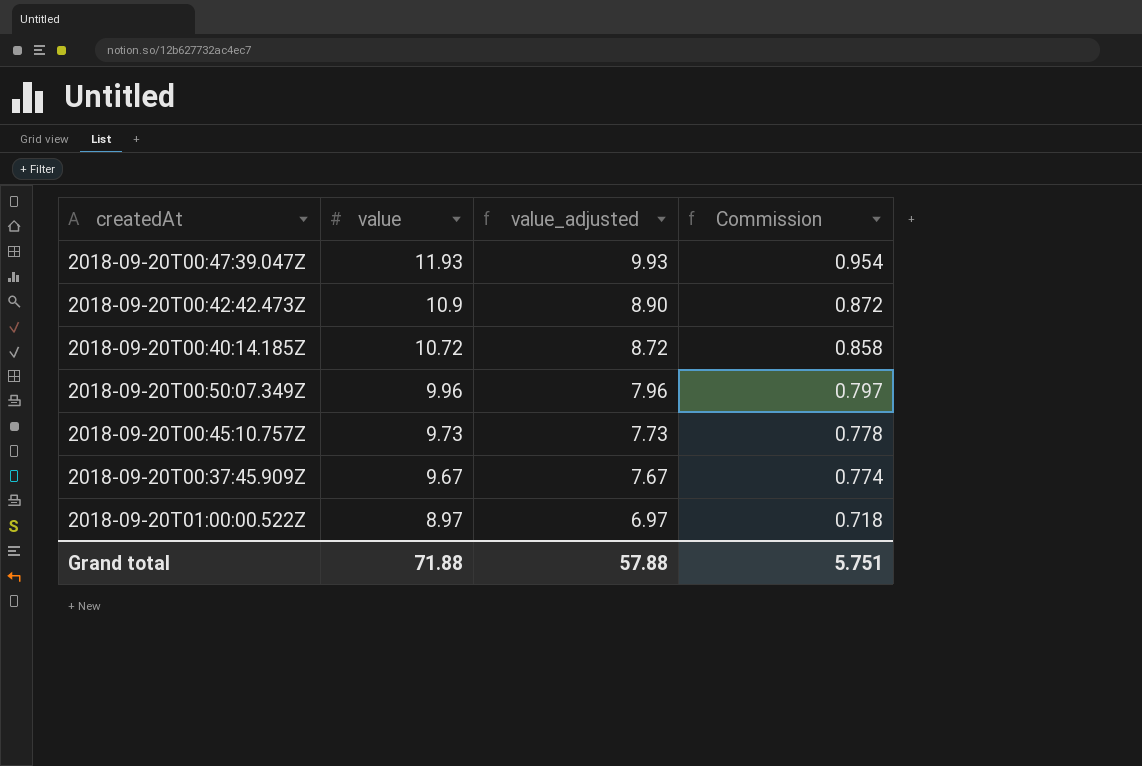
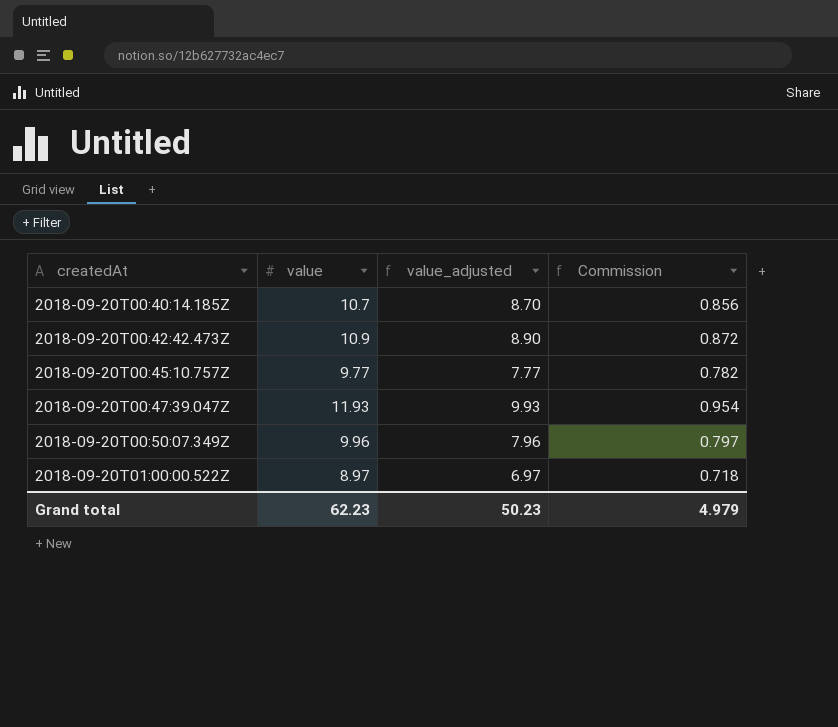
row order: value descending -> createdAt ascending
row 2018-09-20T00:37:45.909Z: 9.67 | 7.67 | 0.774 -> none
2018-09-20T00:40:14.185Z | value: 10.72 -> 10.7
2018-09-20T00:40:14.185Z | value_adjusted: 8.72 -> 8.70
2018-09-20T00:40:14.185Z | Commission: 0.858 -> 0.856
2018-09-20T00:45:10.757Z | value: 9.73 -> 9.77
2018-09-20T00:45:10.757Z | value_adjusted: 7.73 -> 7.77
2018-09-20T00:45:10.757Z | Commission: 0.778 -> 0.782
Grand total | value: 71.88 -> 62.23
Grand total | value_adjusted: 57.88 -> 50.23
Grand total | Commission: 5.751 -> 4.979

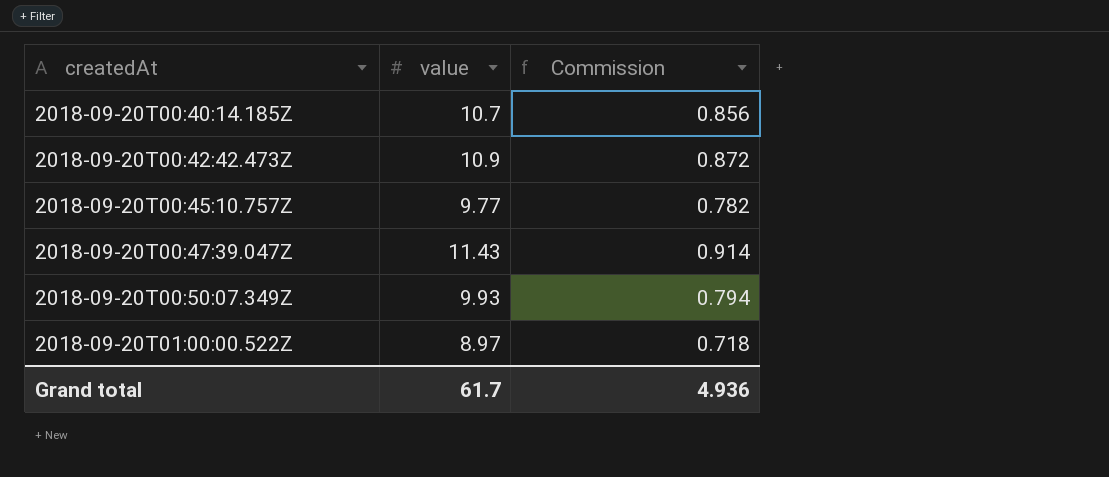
column value_adjusted | formula: [value] - 2 -> none
2018-09-20T00:47:39.047Z | value: 11.93 -> 11.43
2018-09-20T00:47:39.047Z | Commission: 0.954 -> 0.914
2018-09-20T00:50:07.349Z | value: 9.96 -> 9.93
2018-09-20T00:50:07.349Z | Commission: 0.797 -> 0.794
Grand total | value: 62.23 -> 61.7
Grand total | Commission: 4.979 -> 4.936

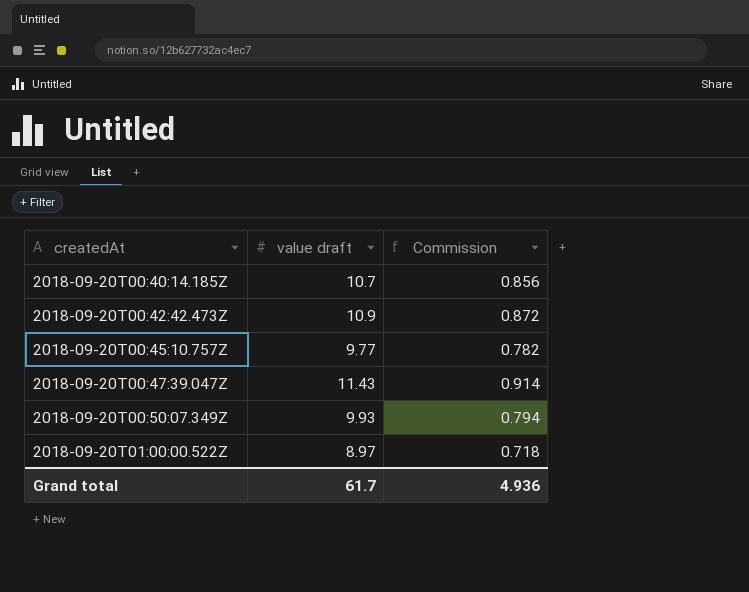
column name: value -> value draft

